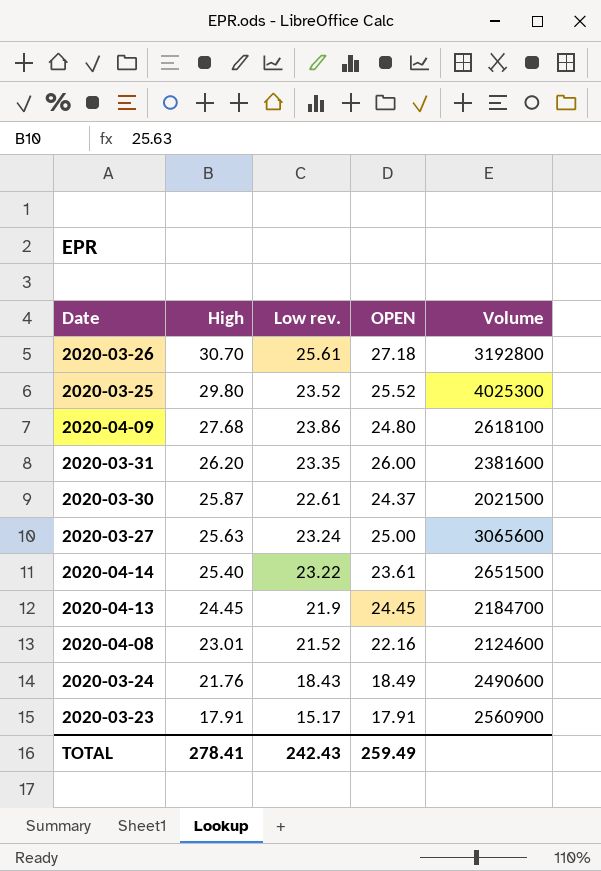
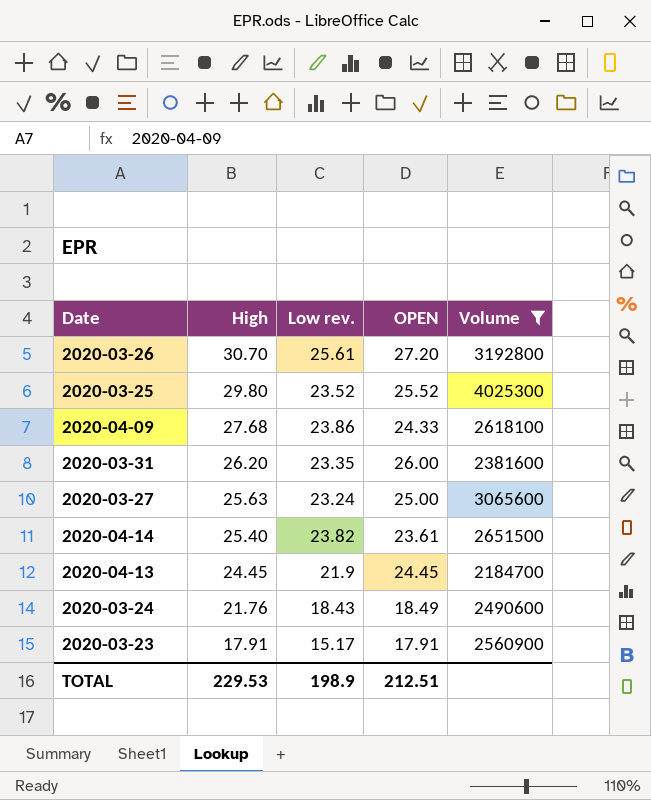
filter: none -> Volume >= 2184700
2020-03-26 | OPEN: 27.18 -> 27.20
2020-04-09 | OPEN: 24.80 -> 24.33
2020-04-14 | Low rev.: 23.22 -> 23.82
TOTAL | High: 278.41 -> 229.53
TOTAL | Low rev.: 242.43 -> 198.9
TOTAL | OPEN: 259.49 -> 212.51

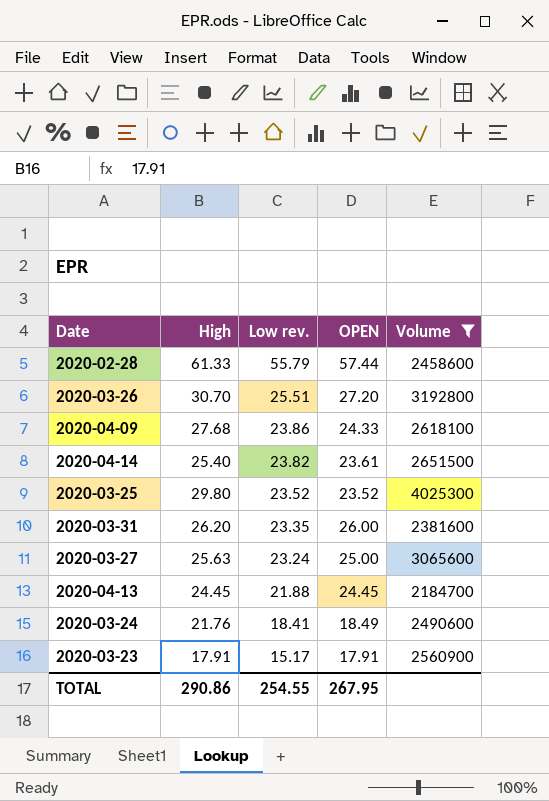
row order: High descending -> Low rev. descending
row 2020-02-28: none -> 61.33 | 55.79 | 57.44 | 2458600
2020-03-26 | Low rev.: 25.61 -> 25.51
2020-03-25 | OPEN: 25.52 -> 23.52
2020-04-13 | Low rev.: 21.9 -> 21.88
2020-03-24 | Low rev.: 18.43 -> 18.41
TOTAL | High: 229.53 -> 290.86
TOTAL | Low rev.: 198.9 -> 254.55
TOTAL | OPEN: 212.51 -> 267.95

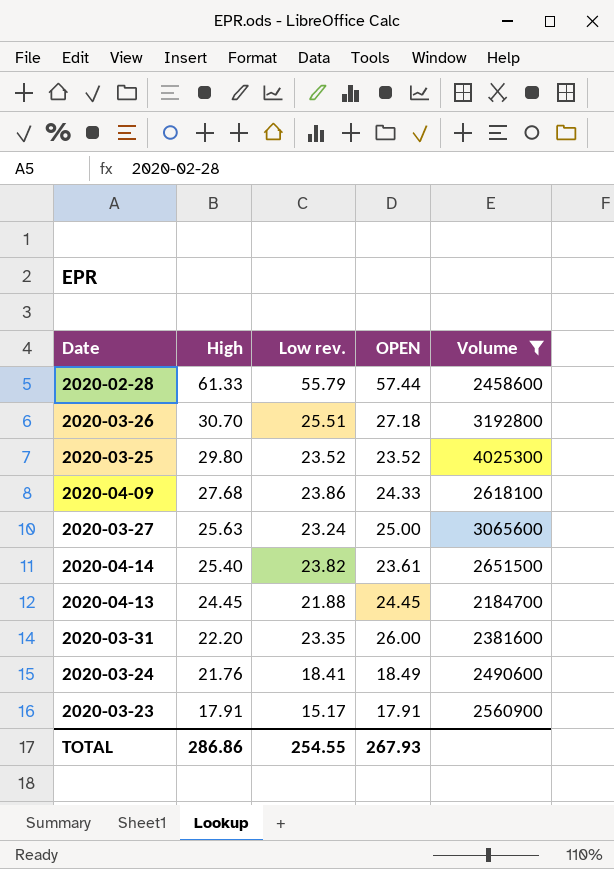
row order: Low rev. descending -> High descending
2020-03-26 | OPEN: 27.20 -> 27.18
2020-03-31 | High: 26.20 -> 22.20
TOTAL | High: 290.86 -> 286.86
TOTAL | OPEN: 267.95 -> 267.93

